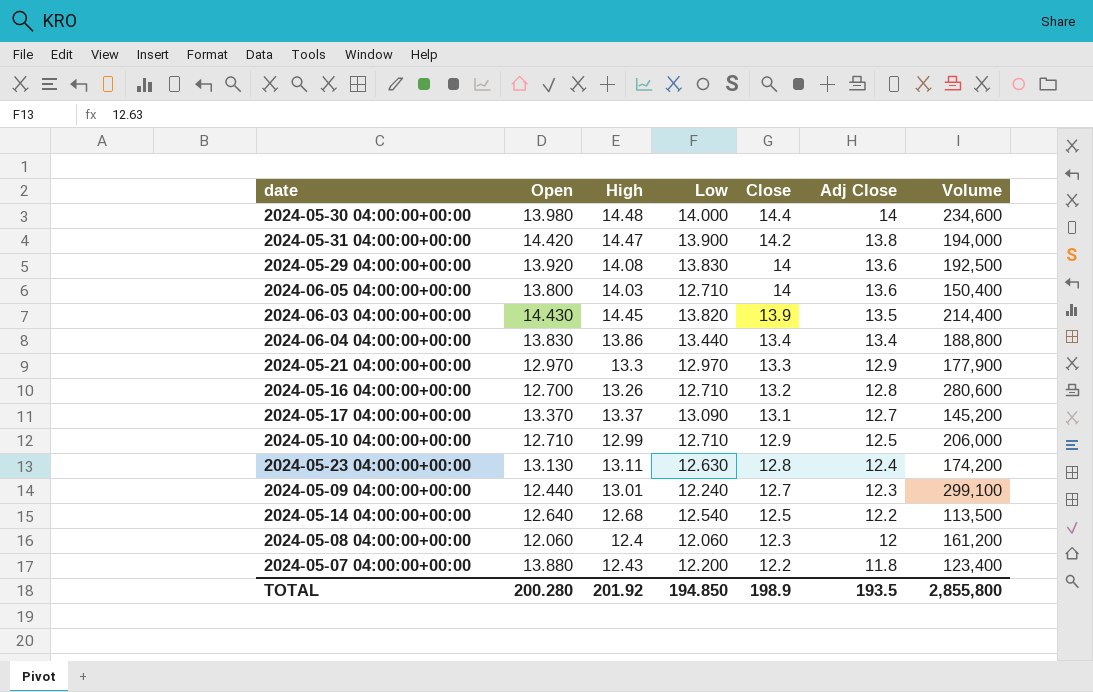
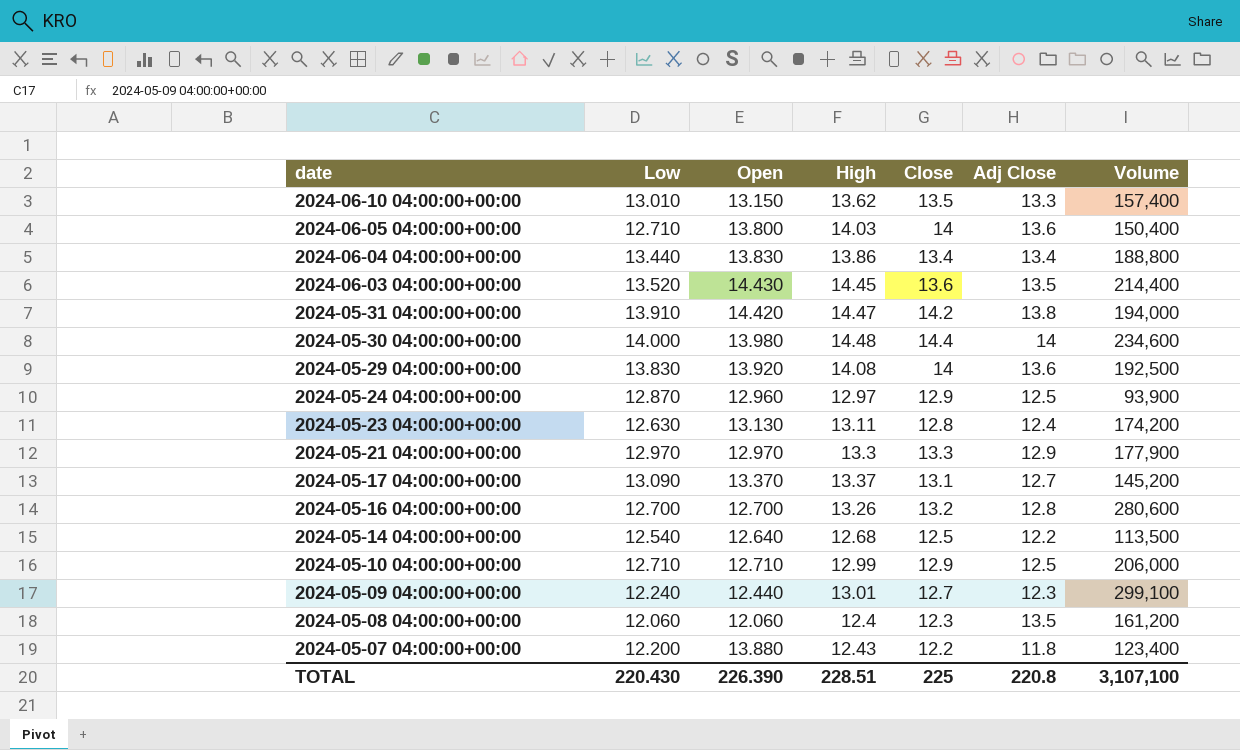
row order: Close descending -> date descending
column Low | position: 4 -> 2
row 2024-06-10 04:00:00+00:00: none -> 13.010 | 13.150 | 13.62 | 13.5 | 13.3 | 157,400
2024-06-03 04:00:00+00:00 | Low: 13.820 -> 13.520
2024-06-03 04:00:00+00:00 | Close: 13.9 -> 13.6
2024-05-31 04:00:00+00:00 | Low: 13.900 -> 13.910
row 2024-05-24 04:00:00+00:00: none -> 12.870 | 12.960 | 12.97 | 12.9 | 12.5 | 93,900
2024-05-16 04:00:00+00:00 | Low: 12.710 -> 12.700
2024-05-08 04:00:00+00:00 | Adj Close: 12 -> 13.5
TOTAL | Low: 194.850 -> 220.430
TOTAL | Open: 200.280 -> 226.390
TOTAL | High: 201.92 -> 228.51
TOTAL | Close: 198.9 -> 225
TOTAL | Adj Close: 193.5 -> 220.8
TOTAL | Volume: 2,855,800 -> 3,107,100

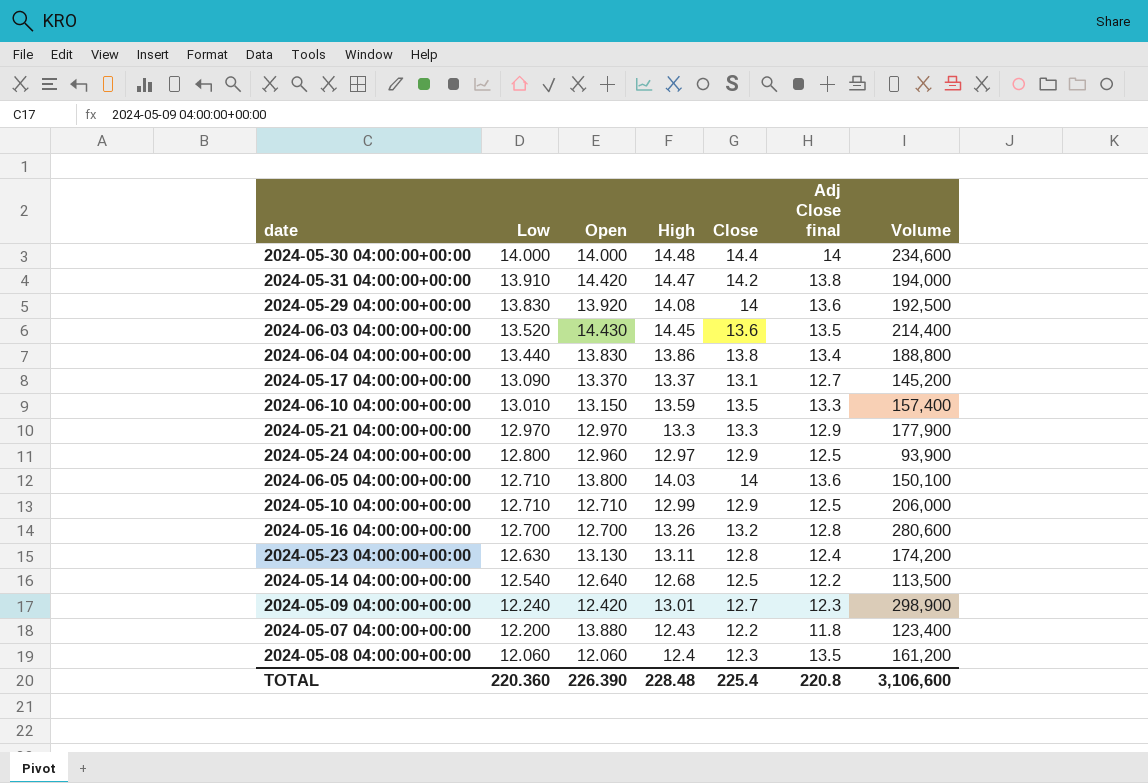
row order: date descending -> Low descending
column name: Adj Close -> Adj Close final
2024-05-30 04:00:00+00:00 | Open: 13.980 -> 14.000
2024-06-04 04:00:00+00:00 | Close: 13.4 -> 13.8
2024-06-10 04:00:00+00:00 | High: 13.62 -> 13.59
2024-05-24 04:00:00+00:00 | Low: 12.870 -> 12.800
2024-06-05 04:00:00+00:00 | Volume: 150,400 -> 150,100
2024-05-09 04:00:00+00:00 | Open: 12.440 -> 12.420
2024-05-09 04:00:00+00:00 | Volume: 299,100 -> 298,900
TOTAL | Low: 220.430 -> 220.360
TOTAL | High: 228.51 -> 228.48
TOTAL | Close: 225 -> 225.4
TOTAL | Volume: 3,107,100 -> 3,106,600

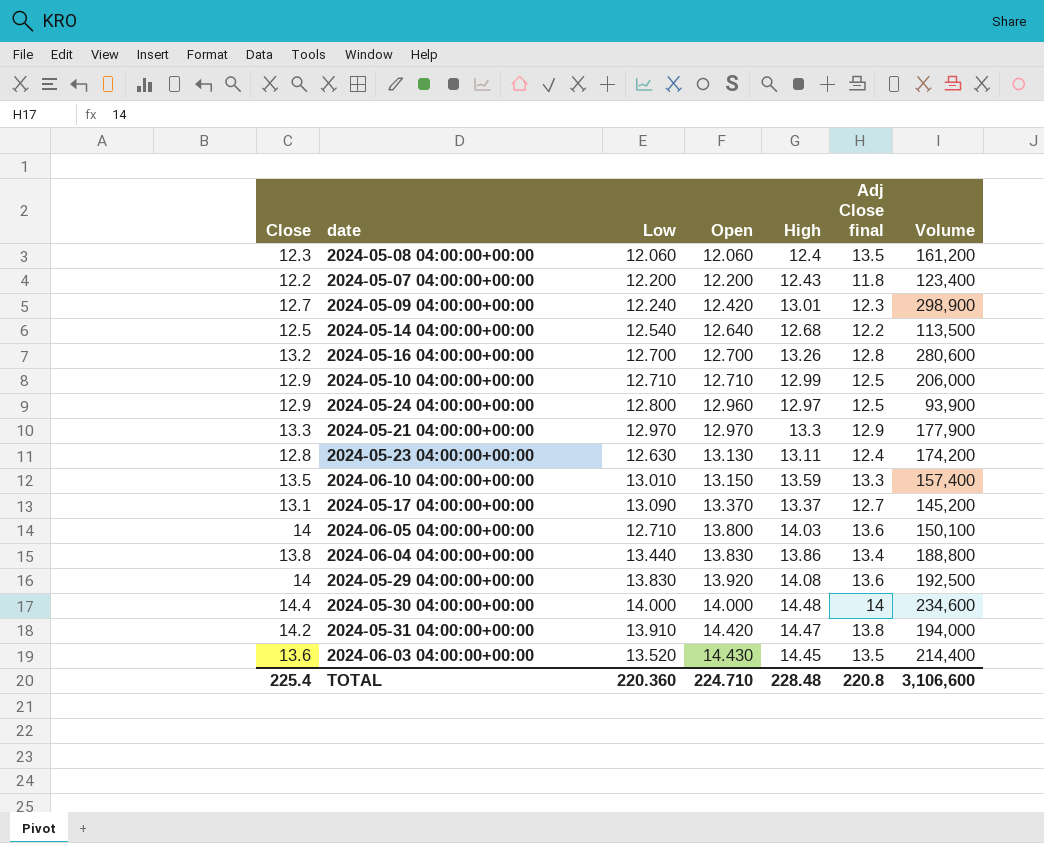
row order: Low descending -> Open ascending
column Close | position: 5 -> 1
2024-05-07 04:00:00+00:00 | Open: 13.880 -> 12.200
TOTAL | Open: 226.390 -> 224.710

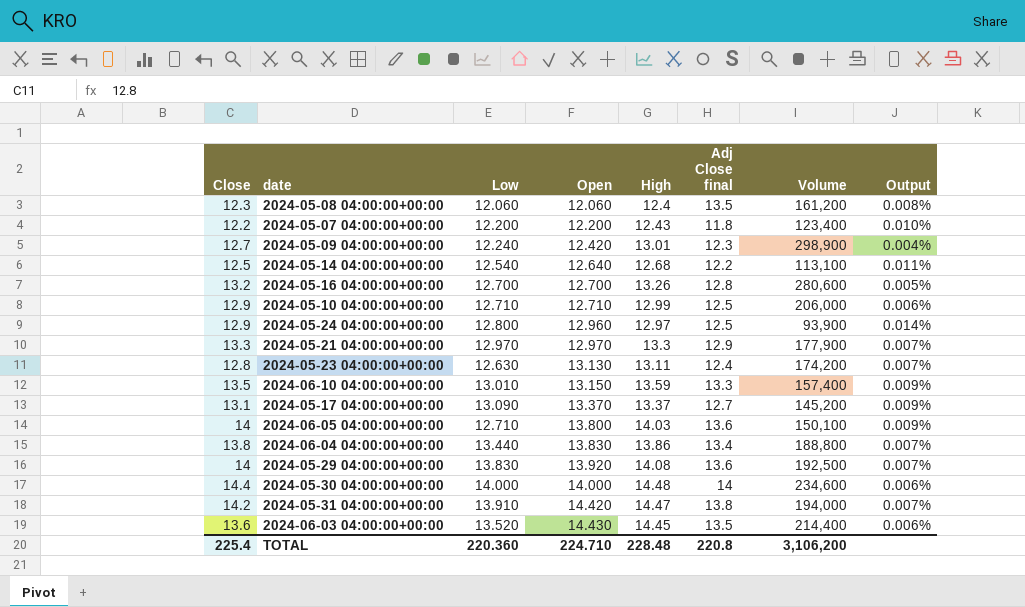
column Output | formula: none -> [Close] / [Volume]
2024-05-14 04:00:00+00:00 | Volume: 113,500 -> 113,100
TOTAL | Volume: 3,106,600 -> 3,106,200

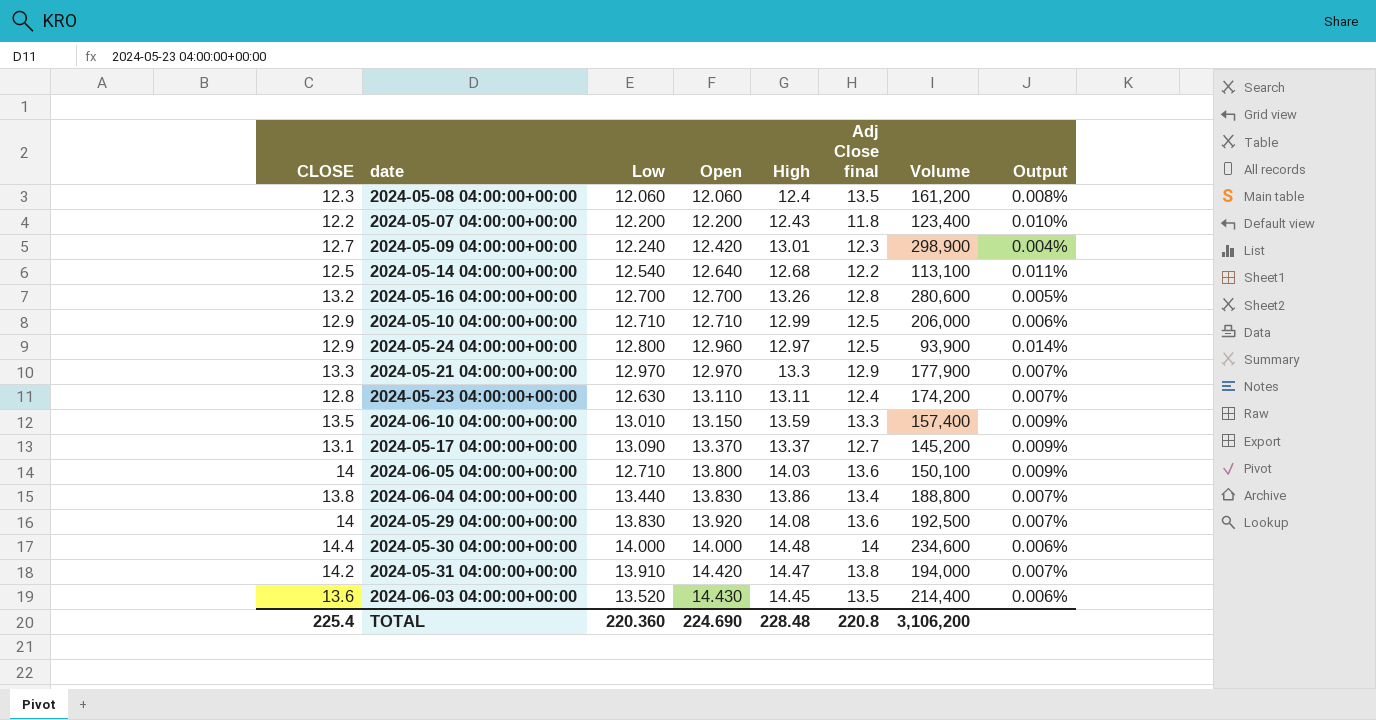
column name: Close -> CLOSE
2024-05-23 04:00:00+00:00 | Open: 13.130 -> 13.110
TOTAL | Open: 224.710 -> 224.690

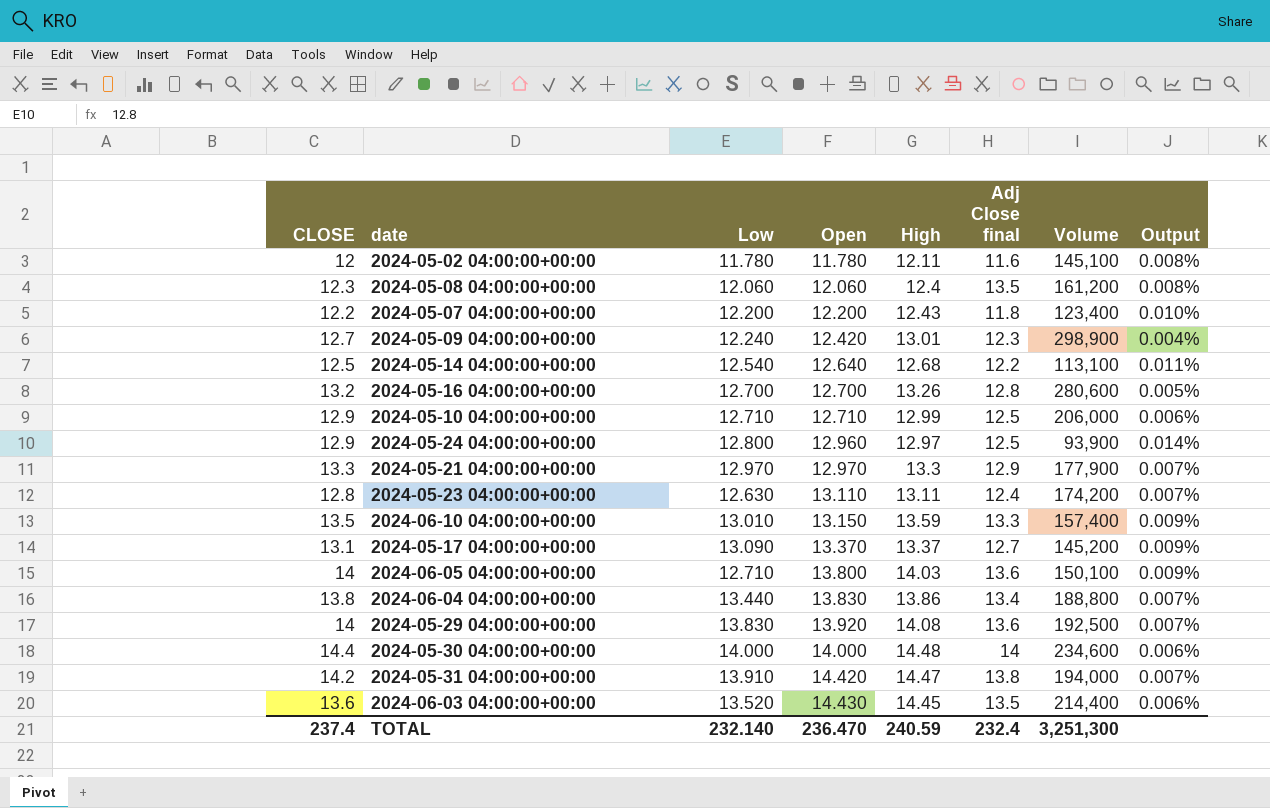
row 2024-05-02 04:00:00+00:00: none -> 12 | 11.780 | 11.780 | 12.11 | 11.6 | 145,100 | 0.008%
TOTAL | CLOSE: 225.4 -> 237.4
TOTAL | Low: 220.360 -> 232.140
TOTAL | Open: 224.690 -> 236.470
TOTAL | High: 228.48 -> 240.59
TOTAL | Adj Close final: 220.8 -> 232.4
TOTAL | Volume: 3,106,200 -> 3,251,300

